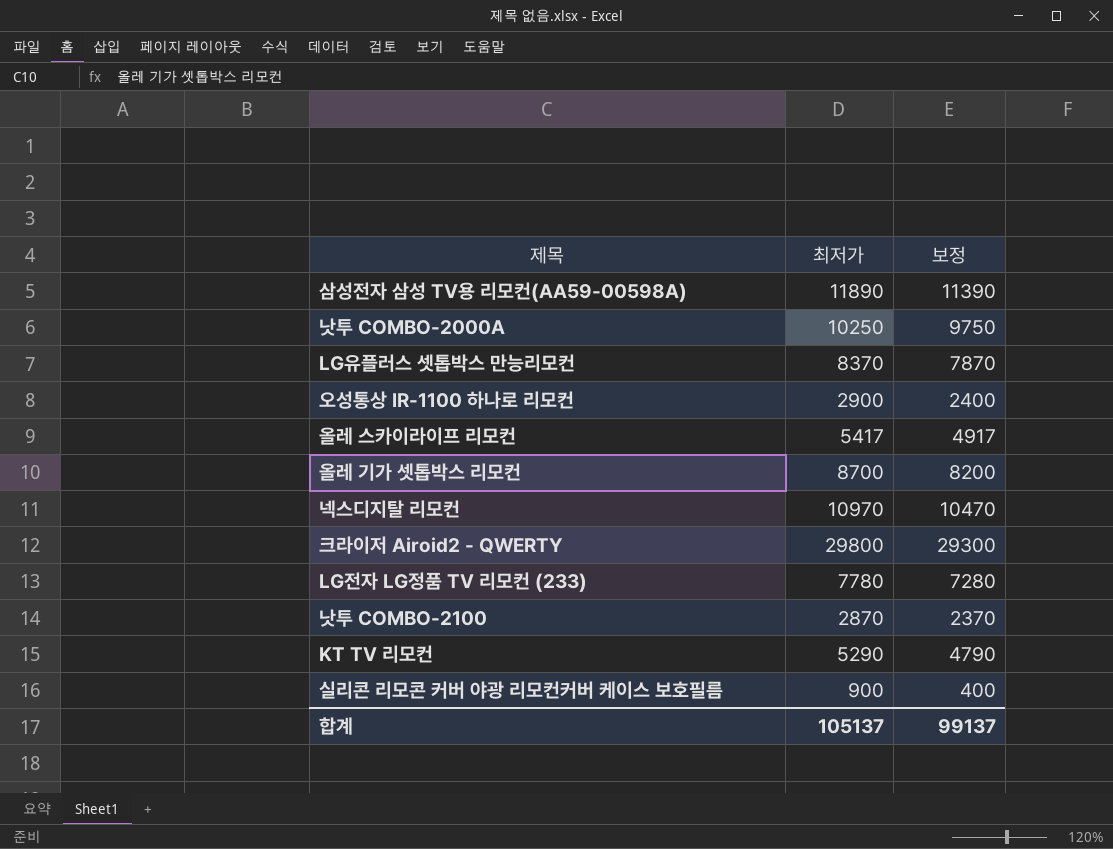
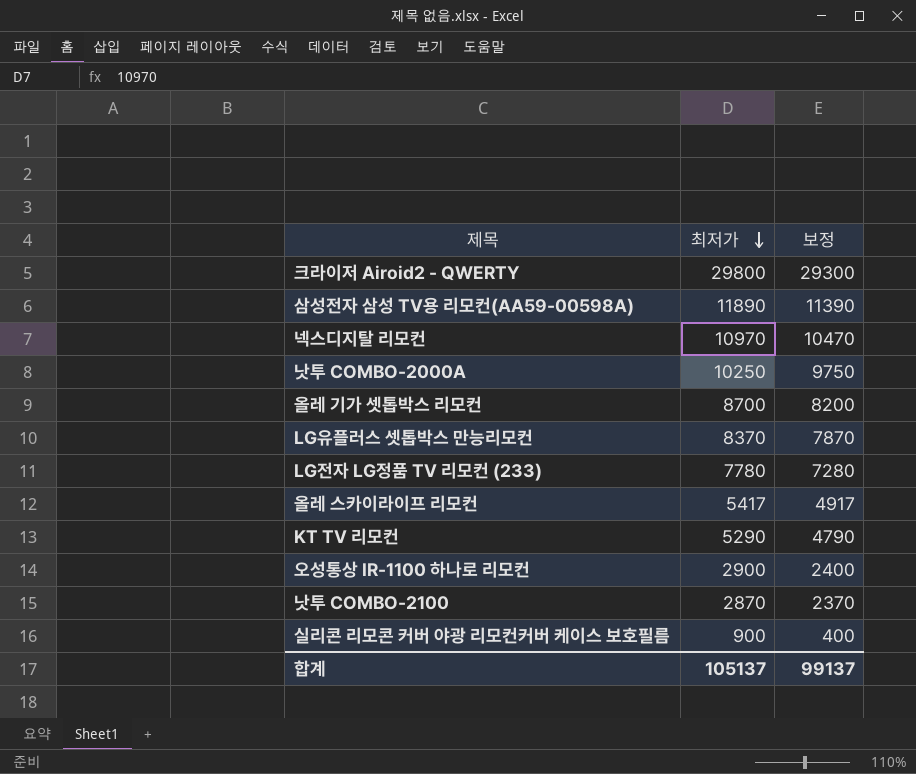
row order: none -> 최저가 descending

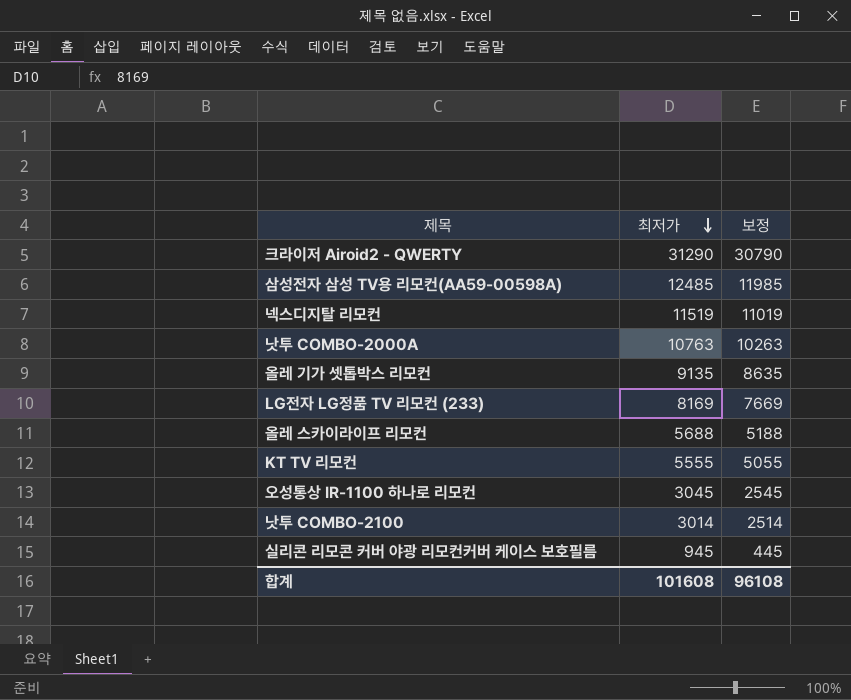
row LG유플러스 셋톱박스 만능리모컨: 8370 | 7870 -> none
크라이저 Airoid2 - QWERTY | 최저가: 29800 -> 31290
크라이저 Airoid2 - QWERTY | 보정: 29300 -> 30790
삼성전자 삼성 TV용 리모컨(AA59-00598A) | 최저가: 11890 -> 12485
삼성전자 삼성 TV용 리모컨(AA59-00598A) | 보정: 11390 -> 11985
넥스디지탈 리모컨 | 최저가: 10970 -> 11519
넥스디지탈 리모컨 | 보정: 10470 -> 11019
낫투 COMBO-2000A | 최저가: 10250 -> 10763
낫투 COMBO-2000A | 보정: 9750 -> 10263
올레 기가 셋톱박스 리모컨 | 최저가: 8700 -> 9135
올레 기가 셋톱박스 리모컨 | 보정: 8200 -> 8635
LG전자 LG정품 TV 리모컨 (233) | 최저가: 7780 -> 8169
LG전자 LG정품 TV 리모컨 (233) | 보정: 7280 -> 7669
올레 스카이라이프 리모컨 | 최저가: 5417 -> 5688
올레 스카이라이프 리모컨 | 보정: 4917 -> 5188
KT TV 리모컨 | 최저가: 5290 -> 5555
KT TV 리모컨 | 보정: 4790 -> 5055
오성통상 IR-1100 하나로 리모컨 | 최저가: 2900 -> 3045
오성통상 IR-1100 하나로 리모컨 | 보정: 2400 -> 2545
낫투 COMBO-2100 | 최저가: 2870 -> 3014
낫투 COMBO-2100 | 보정: 2370 -> 2514
실리콘 리모콘 커버 야광 리모컨커버 케이스 보호필름 | 최저가: 900 -> 945
실리콘 리모콘 커버 야광 리모컨커버 케이스 보호필름 | 보정: 400 -> 445
합계 | 최저가: 105137 -> 101608
합계 | 보정: 99137 -> 96108

